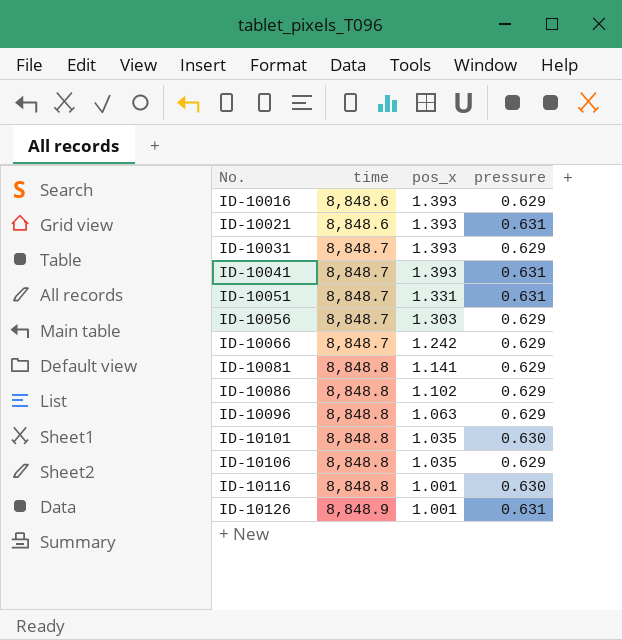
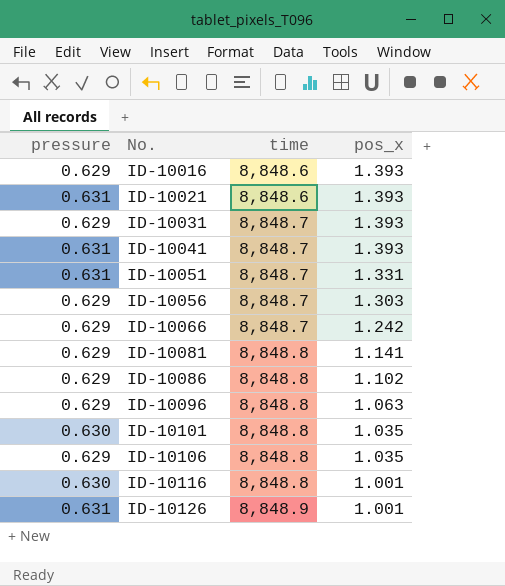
column pressure | position: 4 -> 1

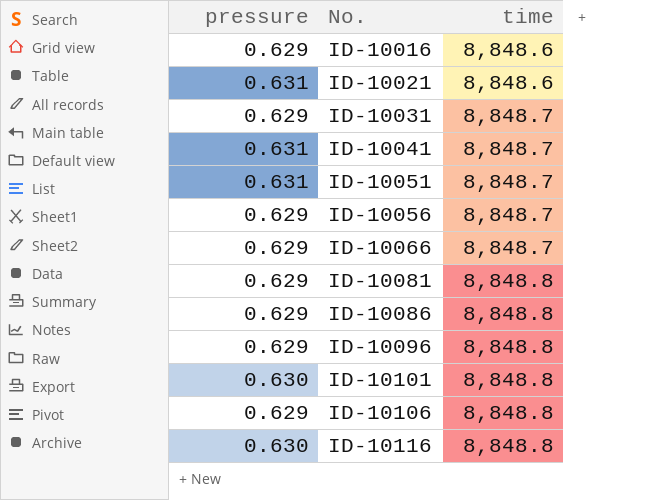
column pos_x | position: 4 -> none
row ID-10126: 0.631 | 8,848.9 | 1.001 -> none

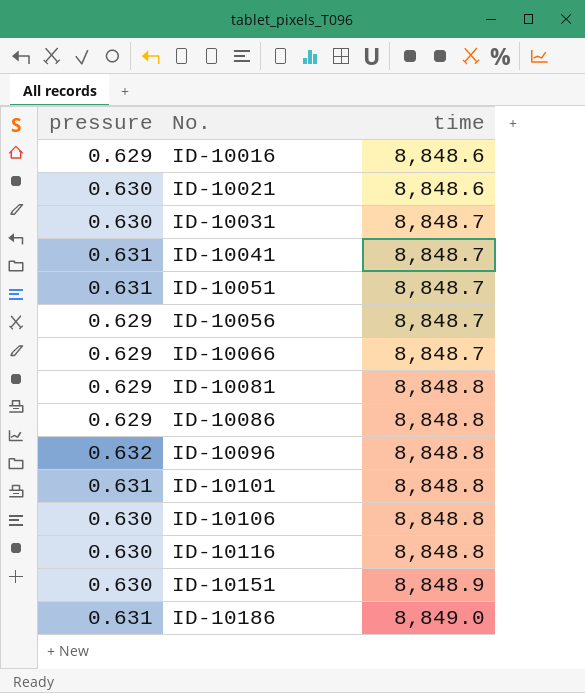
ID-10021 | pressure: 0.631 -> 0.630
ID-10031 | pressure: 0.629 -> 0.630
ID-10096 | pressure: 0.629 -> 0.632
ID-10101 | pressure: 0.630 -> 0.631
ID-10106 | pressure: 0.629 -> 0.630
row ID-10151: none -> 0.630 | 8,848.9
row ID-10186: none -> 0.631 | 8,849.0

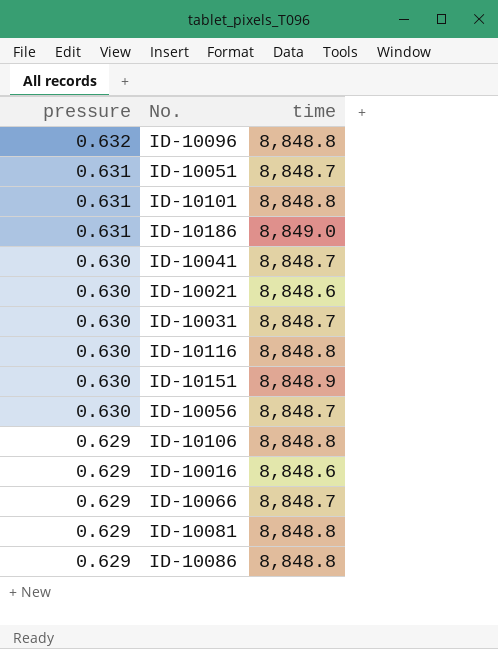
row order: No. ascending -> pressure descending
ID-10041 | pressure: 0.631 -> 0.630
ID-10056 | pressure: 0.629 -> 0.630
ID-10106 | pressure: 0.630 -> 0.629

